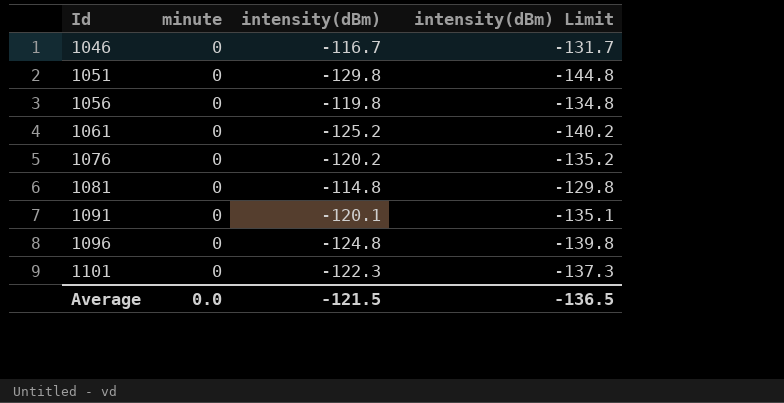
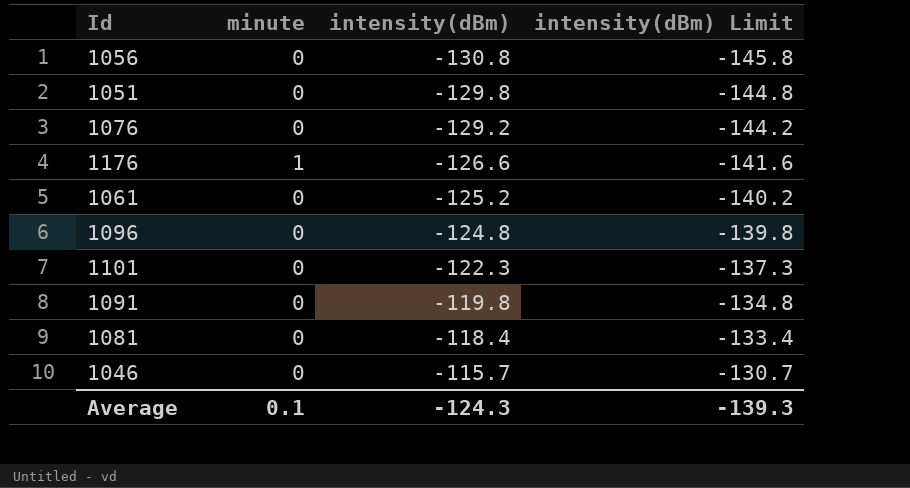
row order: Id ascending -> intensity(dBm) ascending
1056 | intensity(dBm): -119.8 -> -130.8
1056 | intensity(dBm) Limit: -134.8 -> -145.8
1076 | intensity(dBm): -120.2 -> -129.2
1076 | intensity(dBm) Limit: -135.2 -> -144.2
row 1176: none -> 1 | -126.6 | -141.6
1091 | intensity(dBm): -120.1 -> -119.8
1091 | intensity(dBm) Limit: -135.1 -> -134.8
1081 | intensity(dBm): -114.8 -> -118.4
1081 | intensity(dBm) Limit: -129.8 -> -133.4
1046 | intensity(dBm): -116.7 -> -115.7
1046 | intensity(dBm) Limit: -131.7 -> -130.7
Average | minute: 0.0 -> 0.1
Average | intensity(dBm): -121.5 -> -124.3
Average | intensity(dBm) Limit: -136.5 -> -139.3

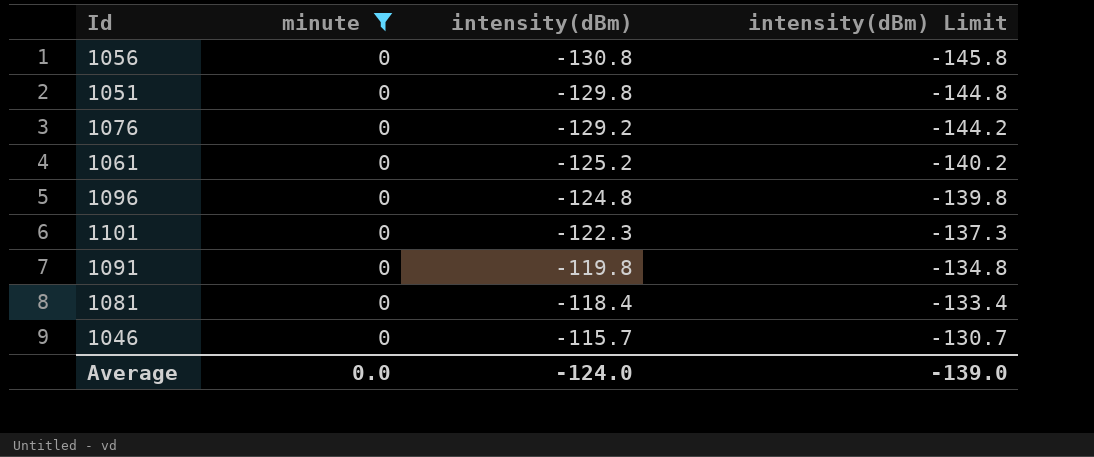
filter: none -> minute = 0
Average | minute: 0.1 -> 0.0
Average | intensity(dBm): -124.3 -> -124.0
Average | intensity(dBm) Limit: -139.3 -> -139.0

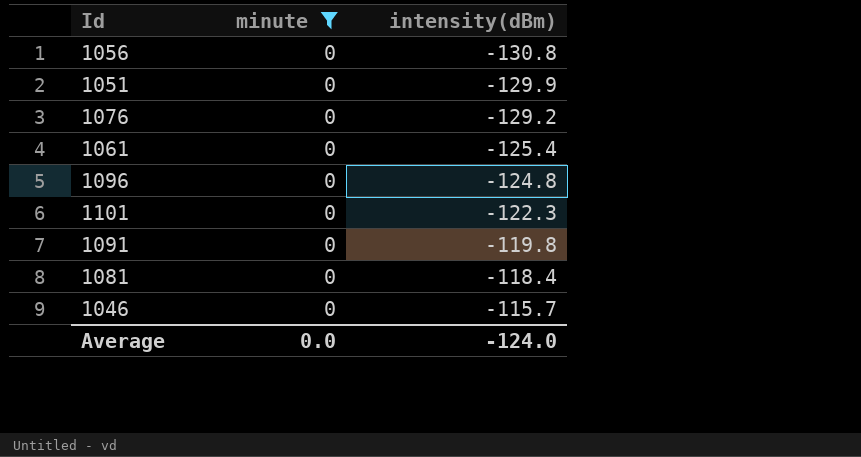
column intensity(dBm) Limit | formula: [intensity(dBm)] - 15 -> none
1051 | intensity(dBm): -129.8 -> -129.9
1061 | intensity(dBm): -125.2 -> -125.4

